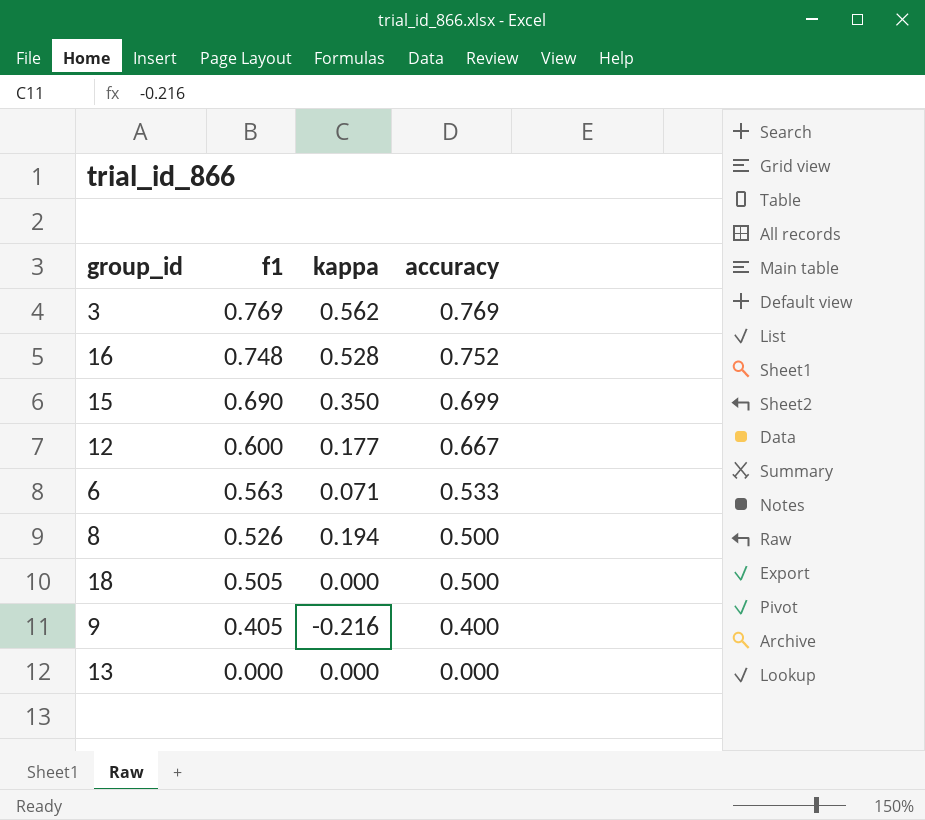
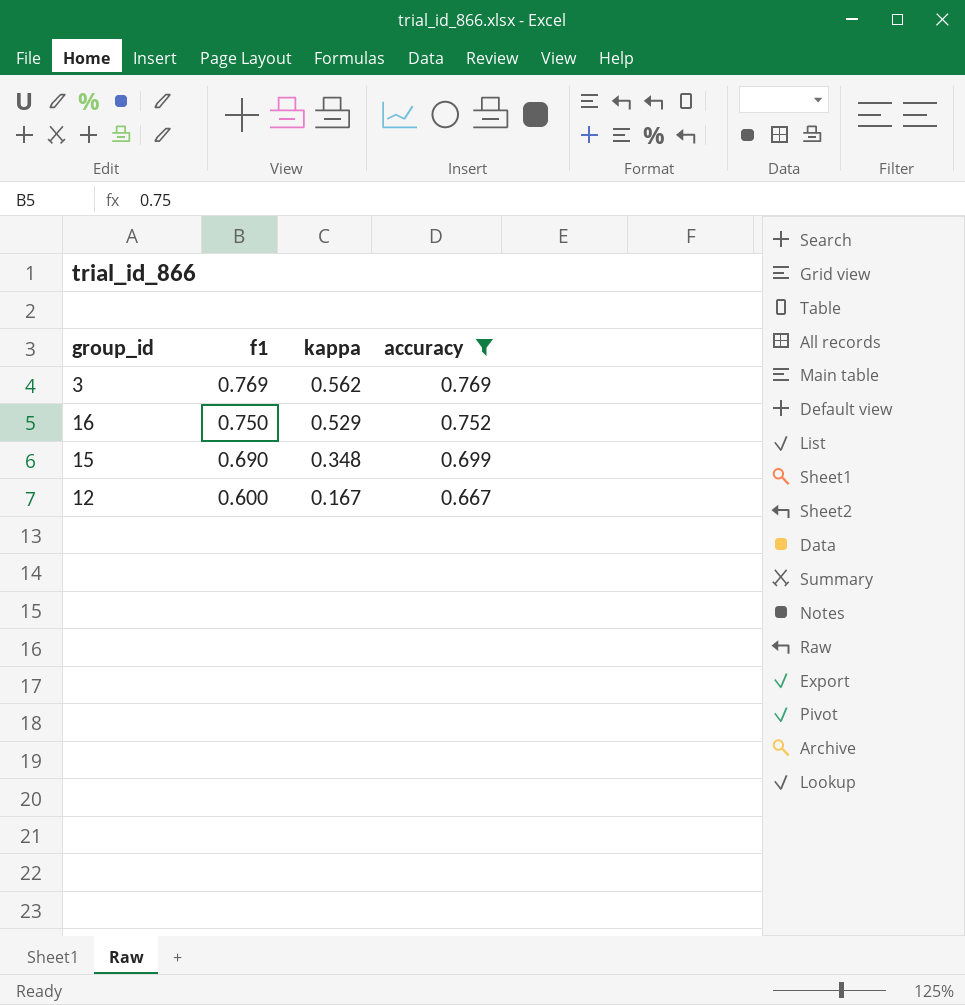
filter: none -> accuracy >= 0.667
16 | f1: 0.748 -> 0.750
16 | kappa: 0.528 -> 0.529
15 | kappa: 0.350 -> 0.348
12 | kappa: 0.177 -> 0.167

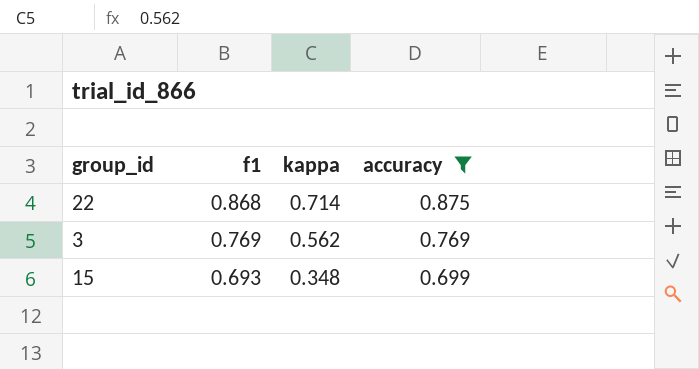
row 16: 0.750 | 0.529 | 0.752 -> none
row 12: 0.600 | 0.167 | 0.667 -> none
row 22: none -> 0.868 | 0.714 | 0.875
15 | f1: 0.690 -> 0.693

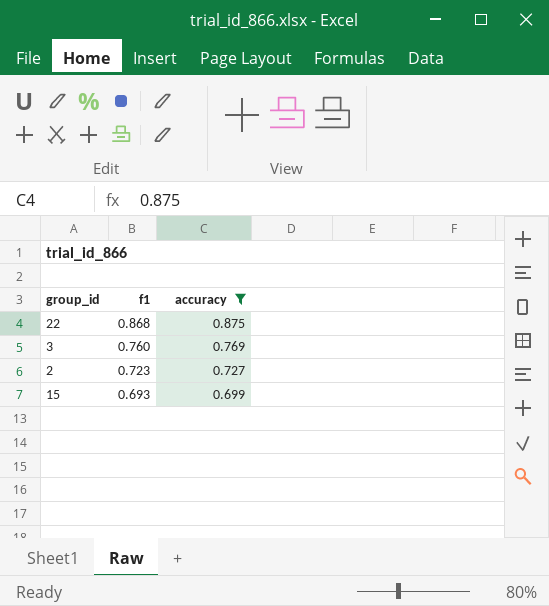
column kappa | position: 3 -> none
3 | f1: 0.769 -> 0.760
row 2: none -> 0.723 | 0.727

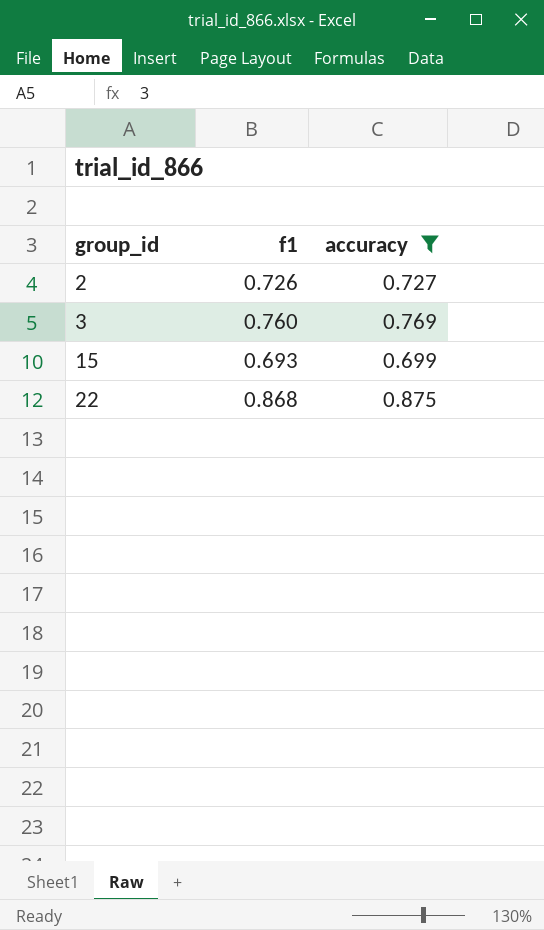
row order: f1 descending -> group_id ascending
2 | f1: 0.723 -> 0.726

